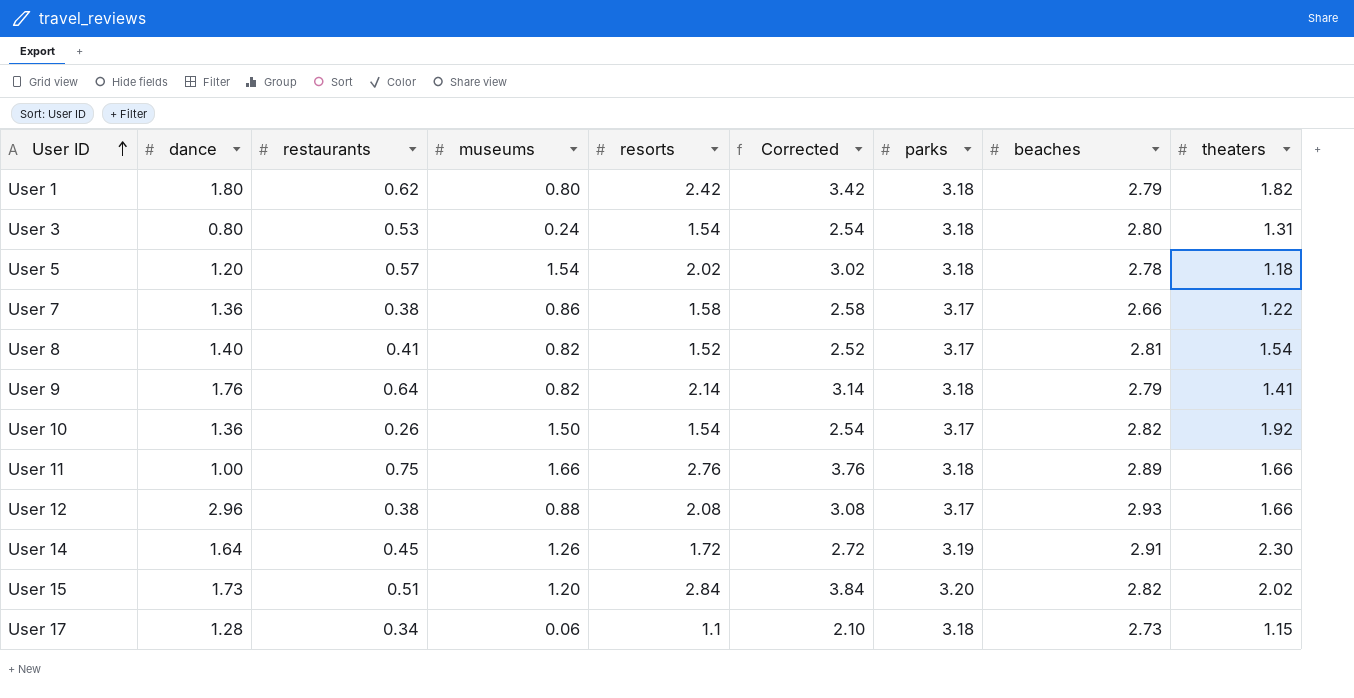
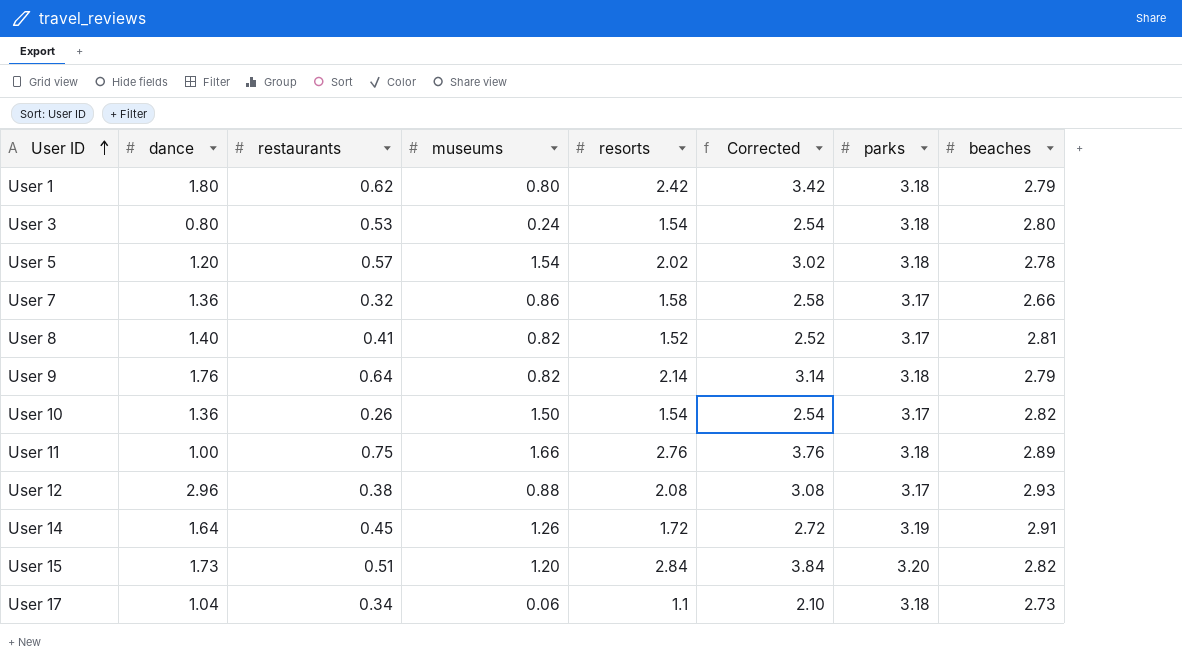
column theaters | position: 9 -> none
User 7 | restaurants: 0.38 -> 0.32
User 17 | dance: 1.28 -> 1.04

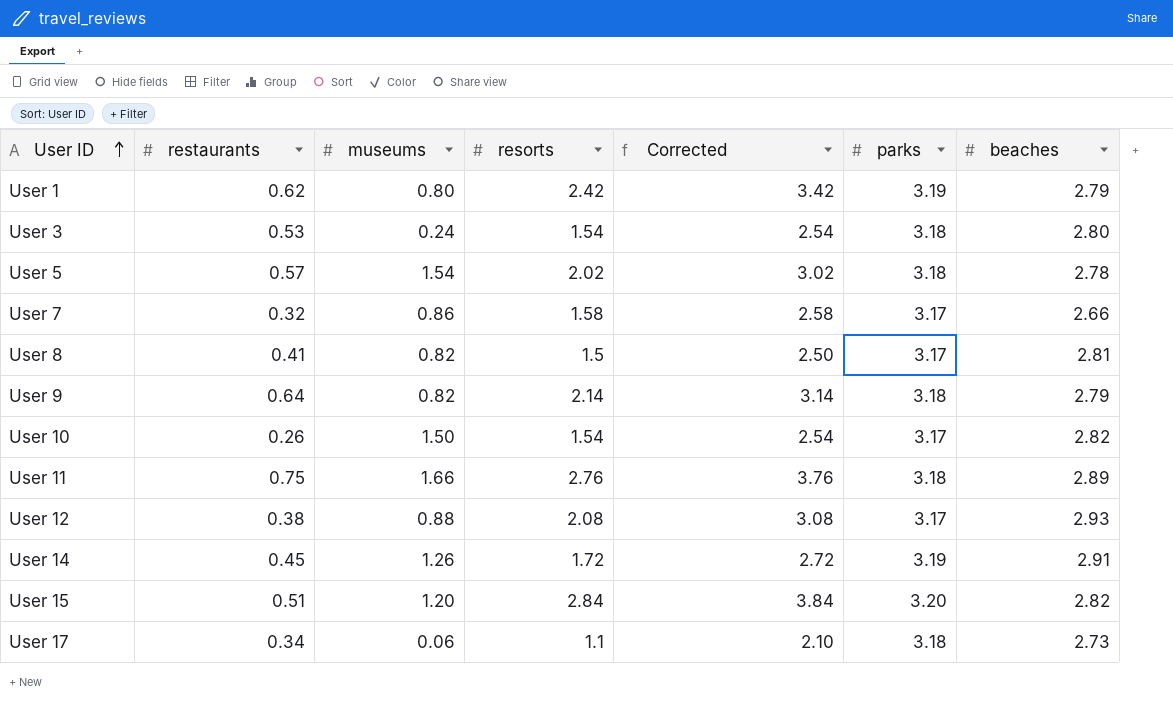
column dance | position: 2 -> none
User 1 | parks: 3.18 -> 3.19
User 8 | resorts: 1.52 -> 1.5
User 8 | Corrected: 2.52 -> 2.50

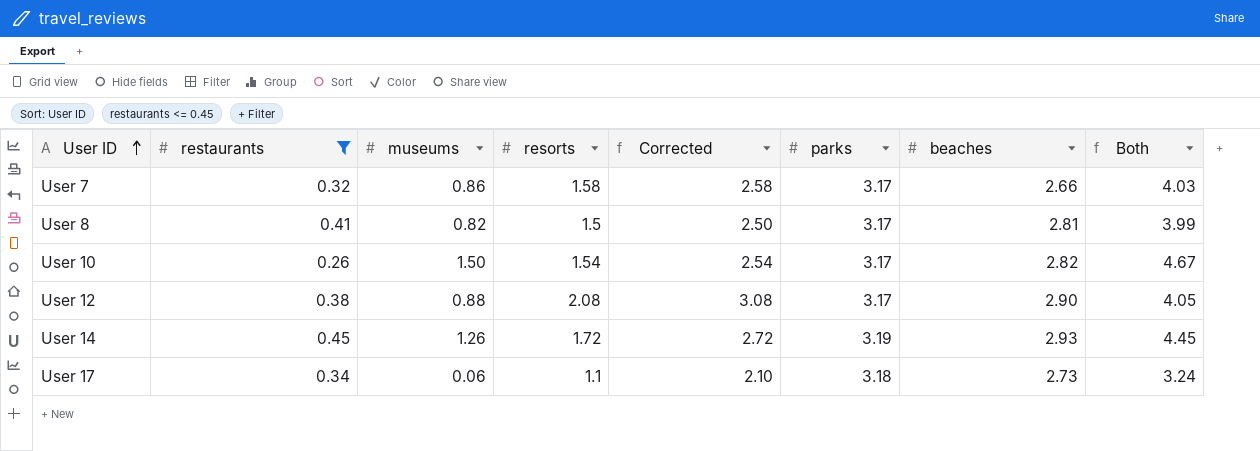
filter: none -> restaurants <= 0.45
column Both | formula: none -> [museums] + [parks]
User 12 | beaches: 2.93 -> 2.90
User 14 | beaches: 2.91 -> 2.93

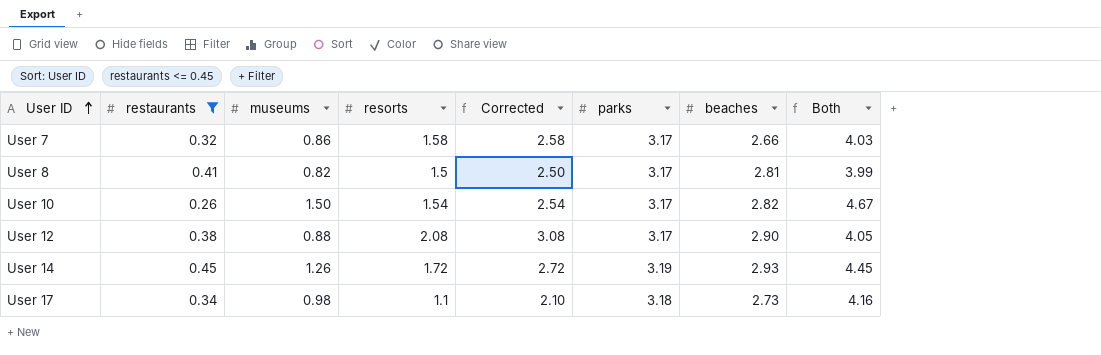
User 17 | museums: 0.06 -> 0.98
User 17 | Both: 3.24 -> 4.16

